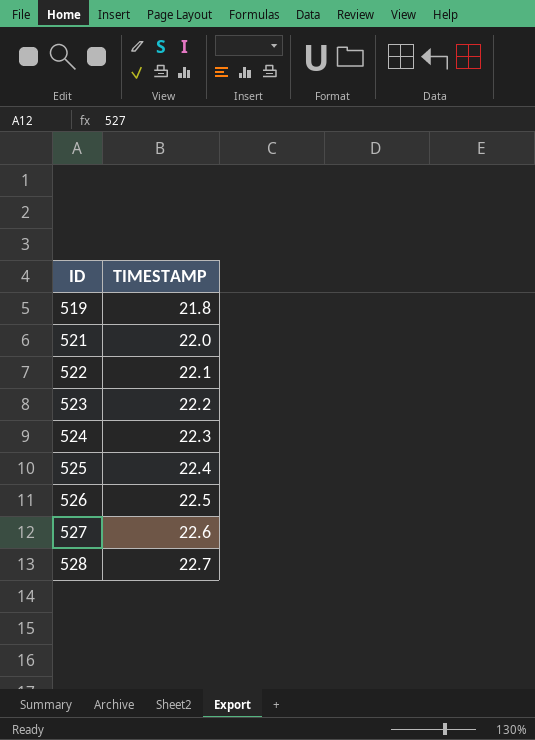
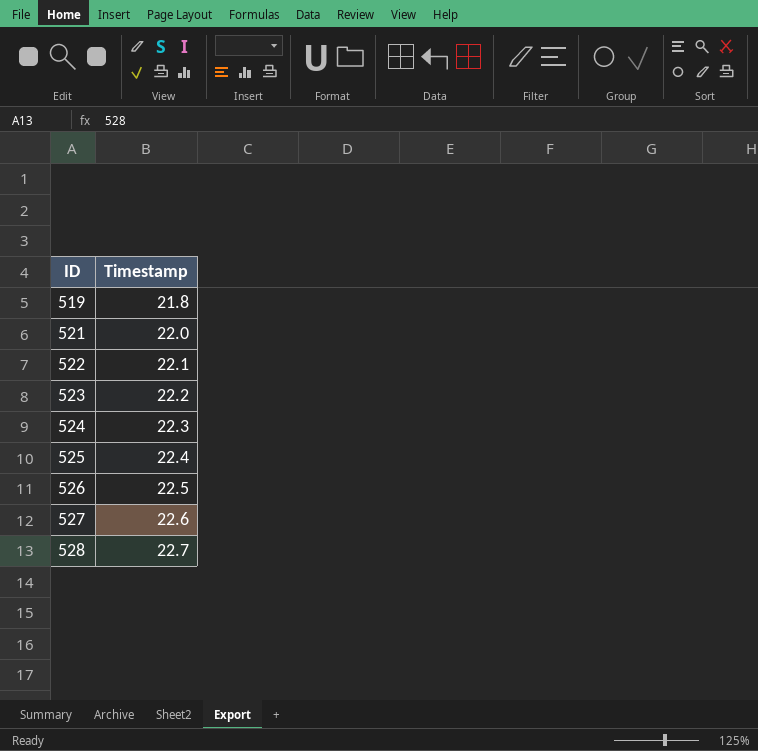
column name: TIMESTAMP -> Timestamp

